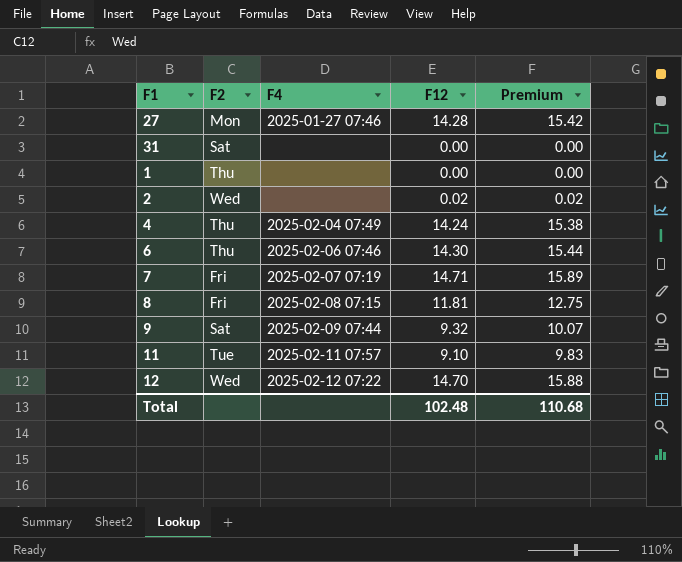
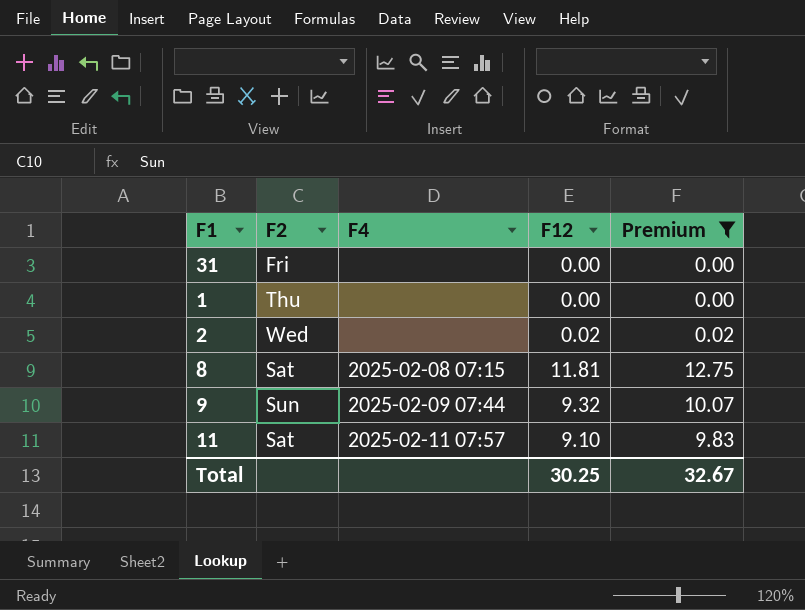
filter: none -> Premium <= 12.75
31 | F2: Sat -> Fri
8 | F2: Fri -> Sat
9 | F2: Sat -> Sun
11 | F2: Tue -> Sat
Total | F12: 102.48 -> 30.25
Total | Premium: 110.68 -> 32.67

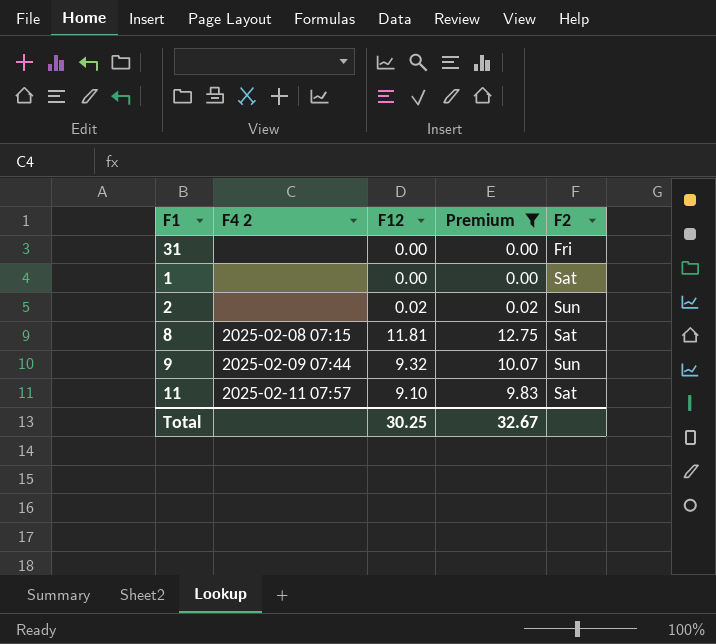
column name: F4 -> F4 2
column F2 | position: 2 -> 5
1 | F2: Thu -> Sat
2 | F2: Wed -> Sun

